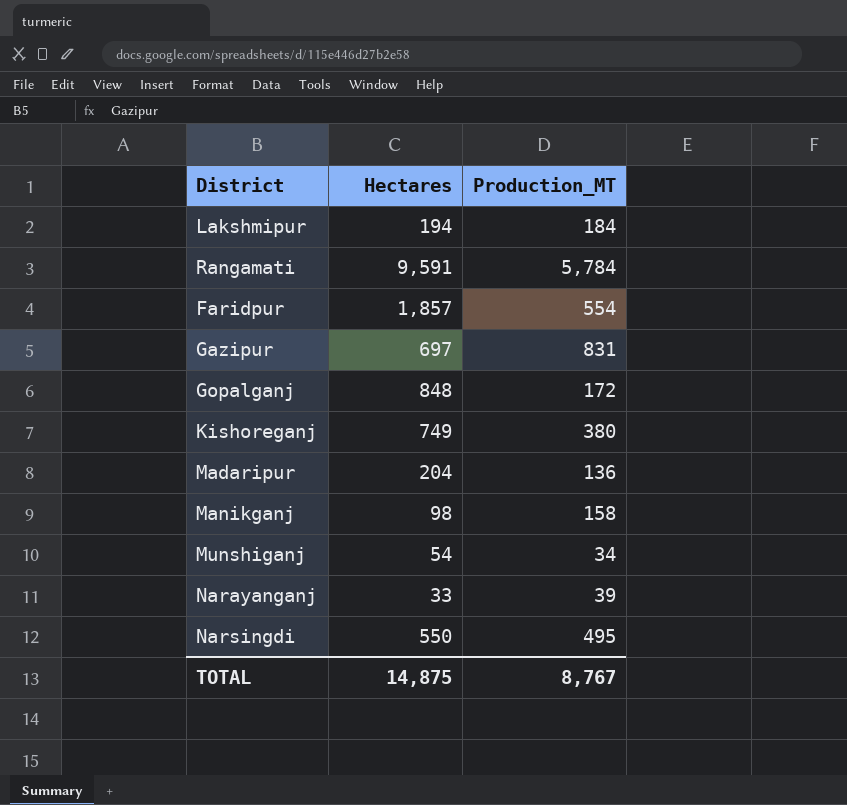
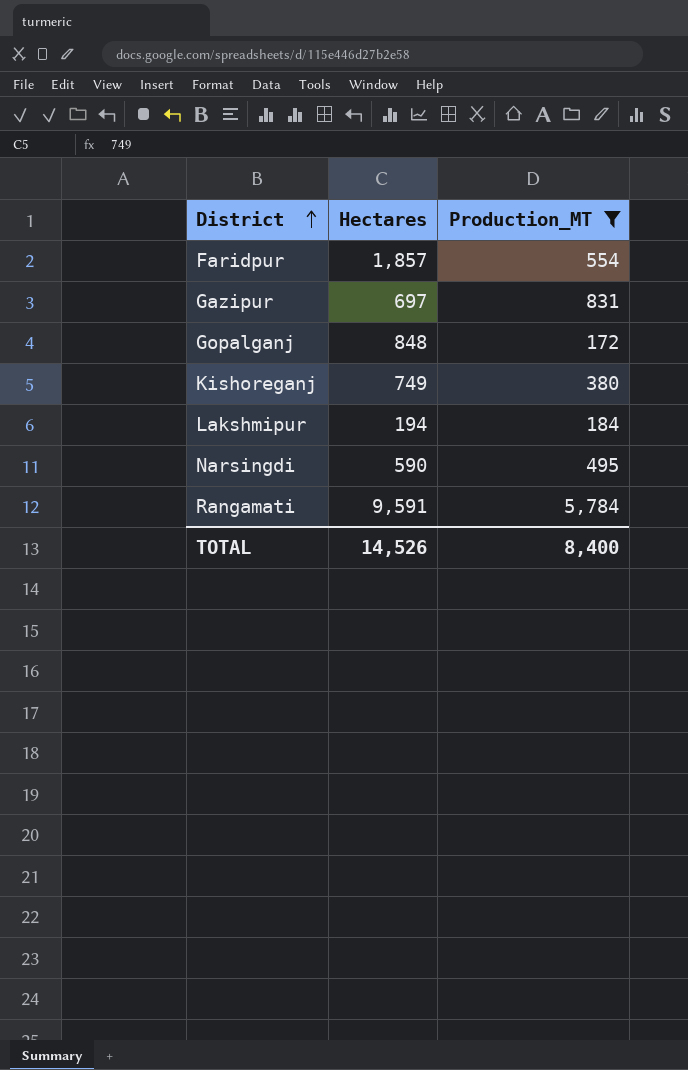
filter: none -> Production_MT >= 172
row order: none -> District ascending
Narsingdi | Hectares: 550 -> 590
TOTAL | Hectares: 14,875 -> 14,526
TOTAL | Production_MT: 8,767 -> 8,400

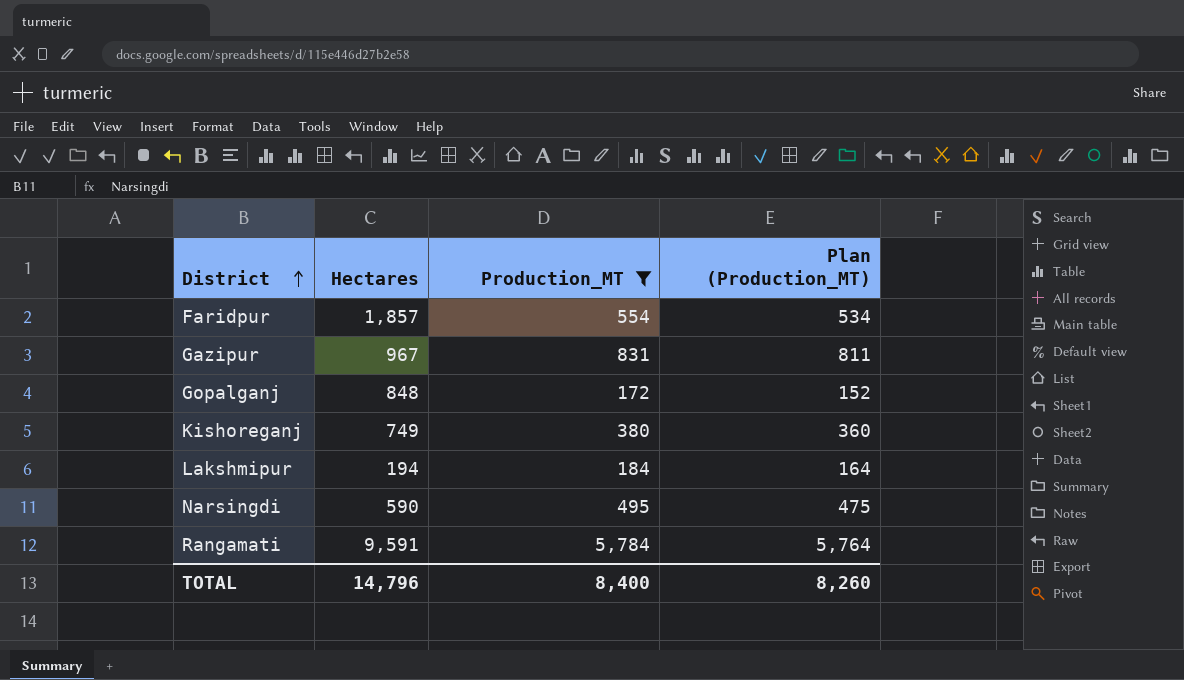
column Plan (Production_MT) | formula: none -> [Production_MT] - 20
Gazipur | Hectares: 697 -> 967
TOTAL | Hectares: 14,526 -> 14,796

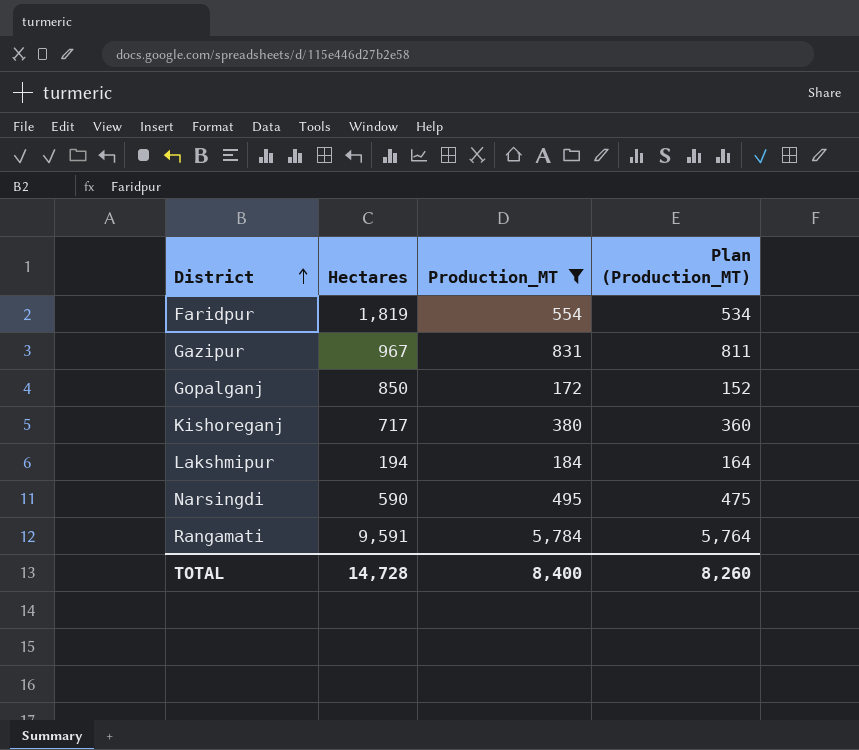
Faridpur | Hectares: 1,857 -> 1,819
Gopalganj | Hectares: 848 -> 850
Kishoreganj | Hectares: 749 -> 717
TOTAL | Hectares: 14,796 -> 14,728

